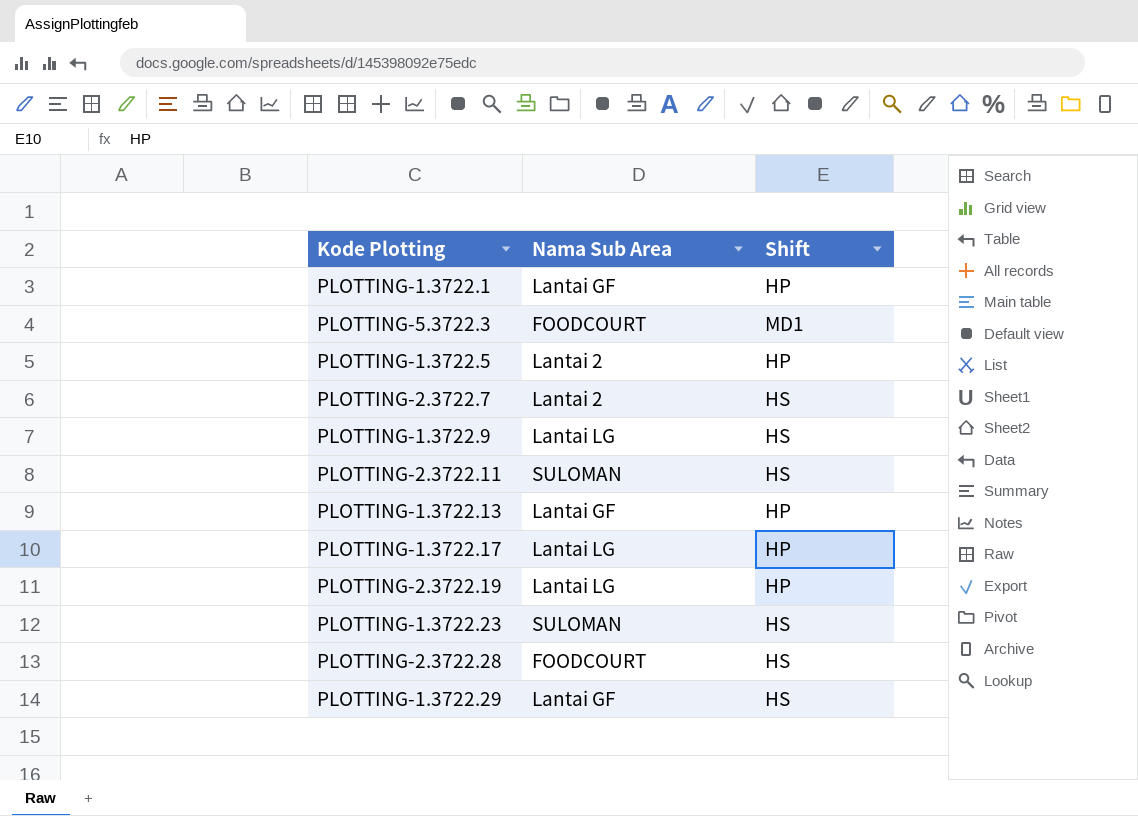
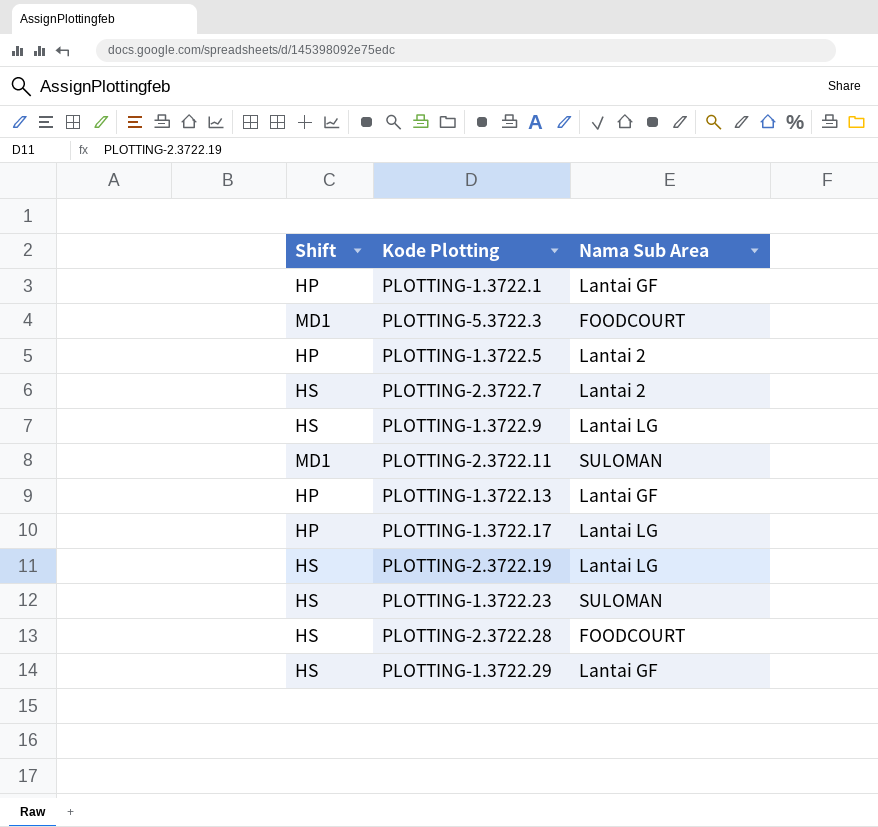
column Shift | position: 3 -> 1
PLOTTING-2.3722.11 | Shift: HS -> MD1
PLOTTING-2.3722.19 | Shift: HP -> HS

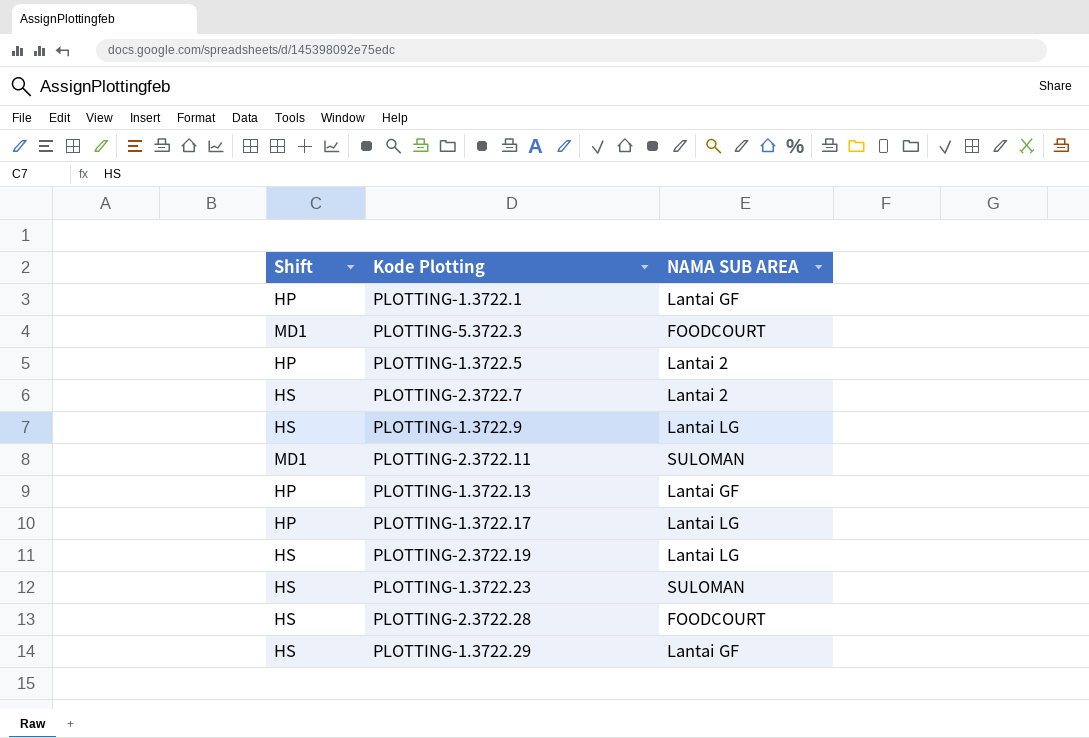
column name: Nama Sub Area -> NAMA SUB AREA

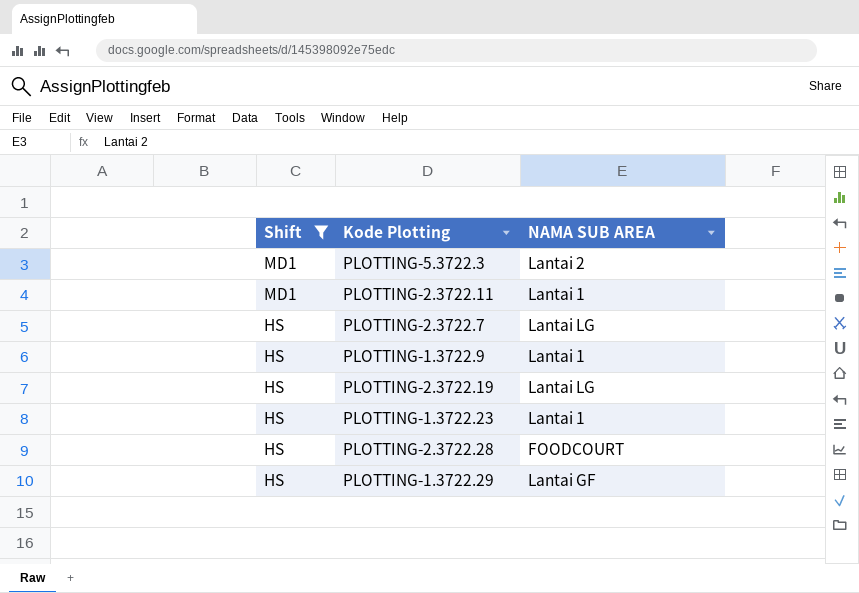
filter: none -> Shift != HP
row order: none -> Shift descending
PLOTTING-5.3722.3 | NAMA SUB AREA: FOODCOURT -> Lantai 2
PLOTTING-2.3722.11 | NAMA SUB AREA: SULOMAN -> Lantai 1
PLOTTING-2.3722.7 | NAMA SUB AREA: Lantai 2 -> Lantai LG
PLOTTING-1.3722.9 | NAMA SUB AREA: Lantai LG -> Lantai 1
PLOTTING-1.3722.23 | NAMA SUB AREA: SULOMAN -> Lantai 1

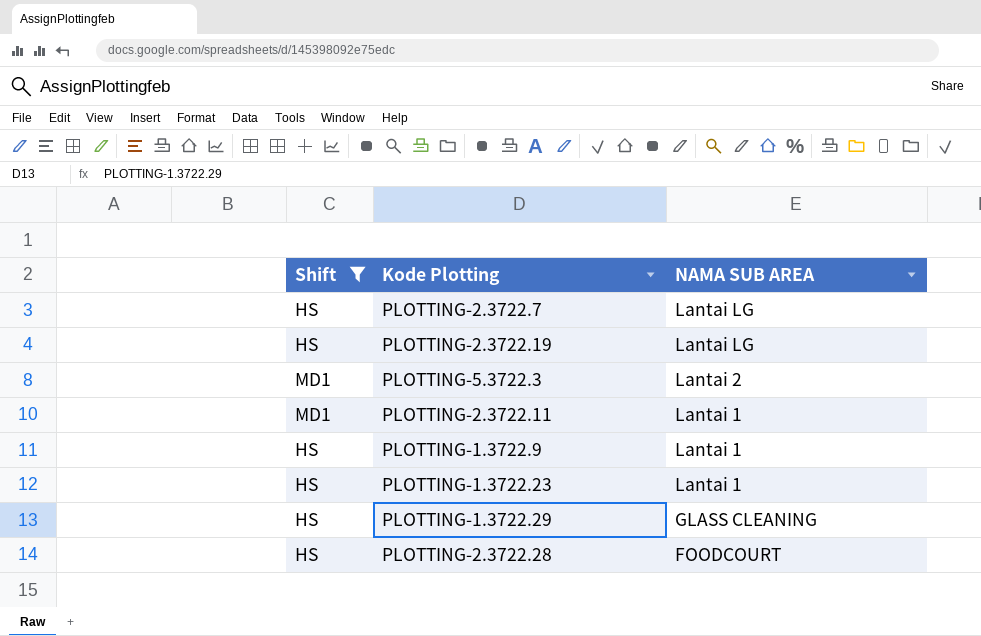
row order: Shift descending -> NAMA SUB AREA descending
PLOTTING-1.3722.29 | NAMA SUB AREA: Lantai GF -> GLASS CLEANING

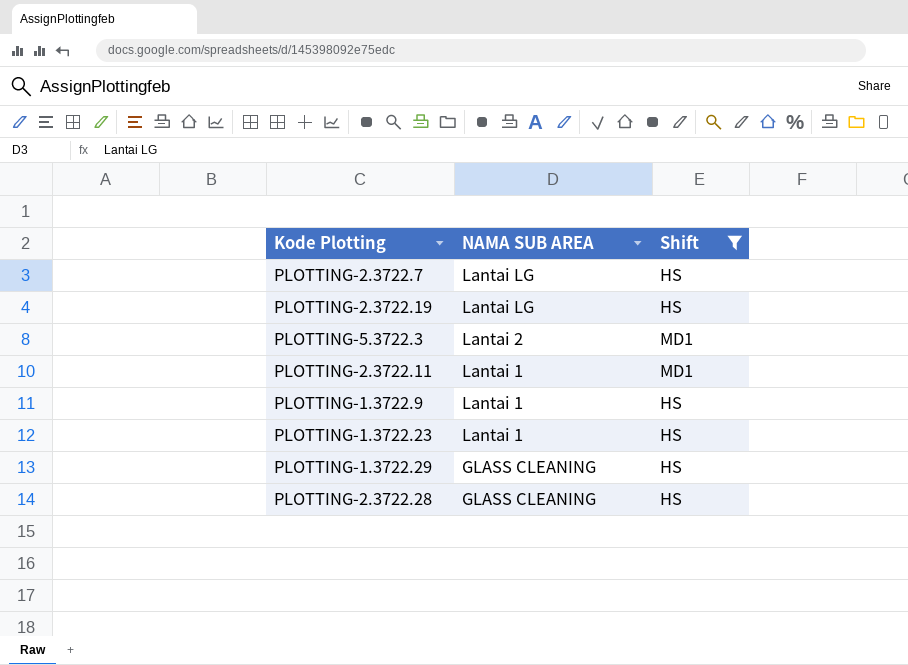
column Shift | position: 1 -> 3
PLOTTING-2.3722.28 | NAMA SUB AREA: FOODCOURT -> GLASS CLEANING

